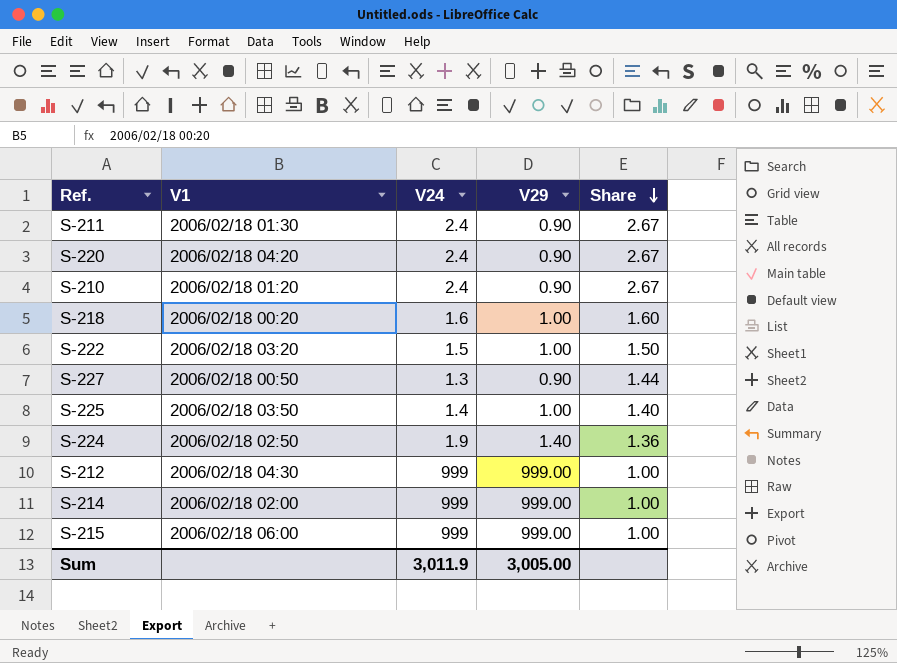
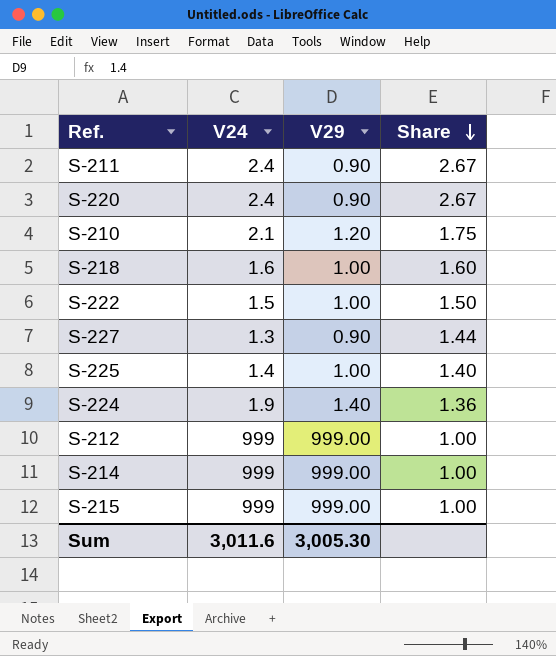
column V1 | position: 2 -> none
S-210 | V24: 2.4 -> 2.1
S-210 | V29: 0.90 -> 1.20
S-210 | Share: 2.67 -> 1.75
Sum | V24: 3,011.9 -> 3,011.6
Sum | V29: 3,005.00 -> 3,005.30

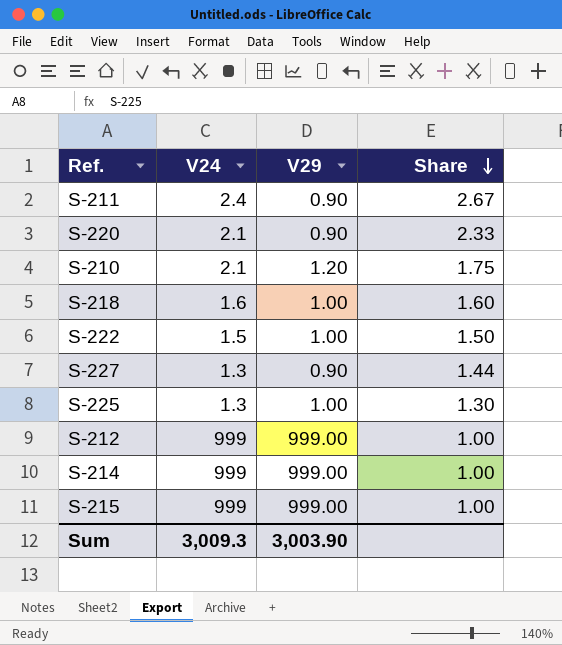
row S-224: 1.9 | 1.40 | 1.36 -> none
S-220 | V24: 2.4 -> 2.1
S-220 | Share: 2.67 -> 2.33
S-225 | V24: 1.4 -> 1.3
S-225 | Share: 1.40 -> 1.30
Sum | V24: 3,011.6 -> 3,009.3
Sum | V29: 3,005.30 -> 3,003.90

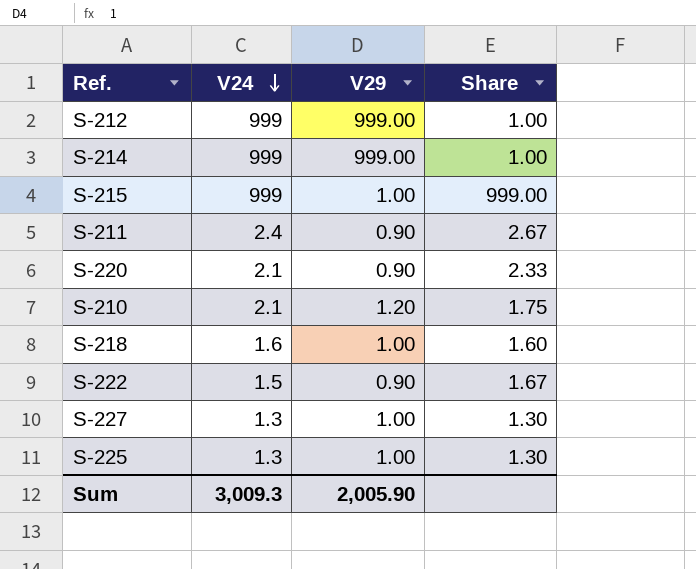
row order: Share descending -> V24 descending
S-215 | V29: 999.00 -> 1.00
S-215 | Share: 1.00 -> 999.00
S-222 | V29: 1.00 -> 0.90
S-222 | Share: 1.50 -> 1.67
S-227 | V29: 0.90 -> 1.00
S-227 | Share: 1.44 -> 1.30
Sum | V29: 3,003.90 -> 2,005.90

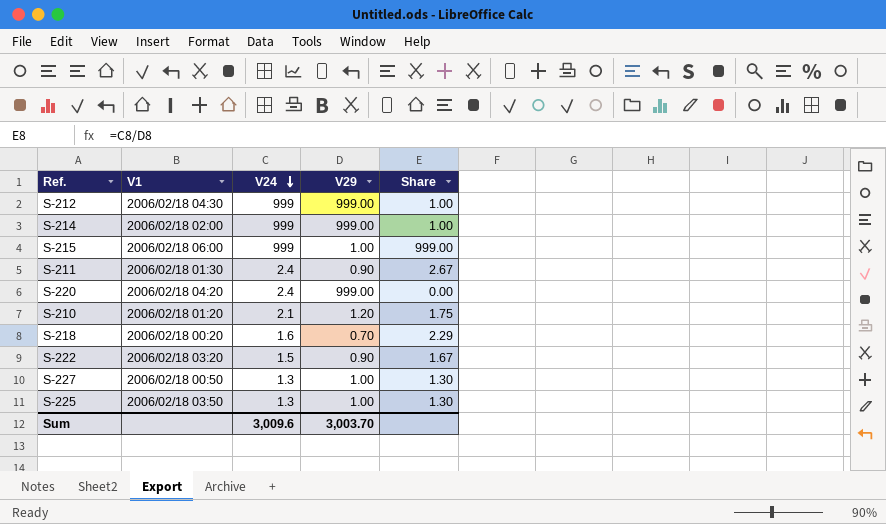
column V1 | position: none -> 2
S-220 | V24: 2.1 -> 2.4
S-220 | V29: 0.90 -> 999.00
S-220 | Share: 2.33 -> 0.00
S-218 | V29: 1.00 -> 0.70
S-218 | Share: 1.60 -> 2.29
Sum | V24: 3,009.3 -> 3,009.6
Sum | V29: 2,005.90 -> 3,003.70

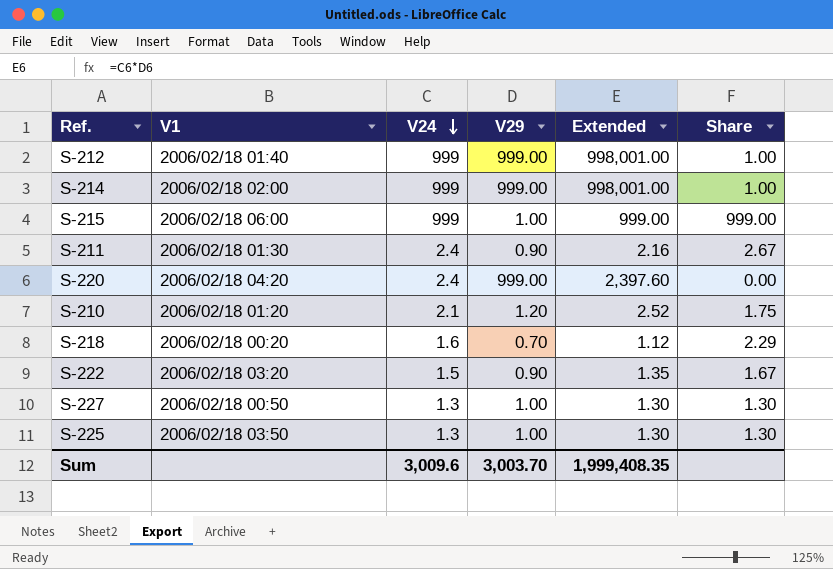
column Extended | formula: none -> [V24] * [V29]
S-212 | V1: 2006/02/18 04:30 -> 2006/02/18 01:40

